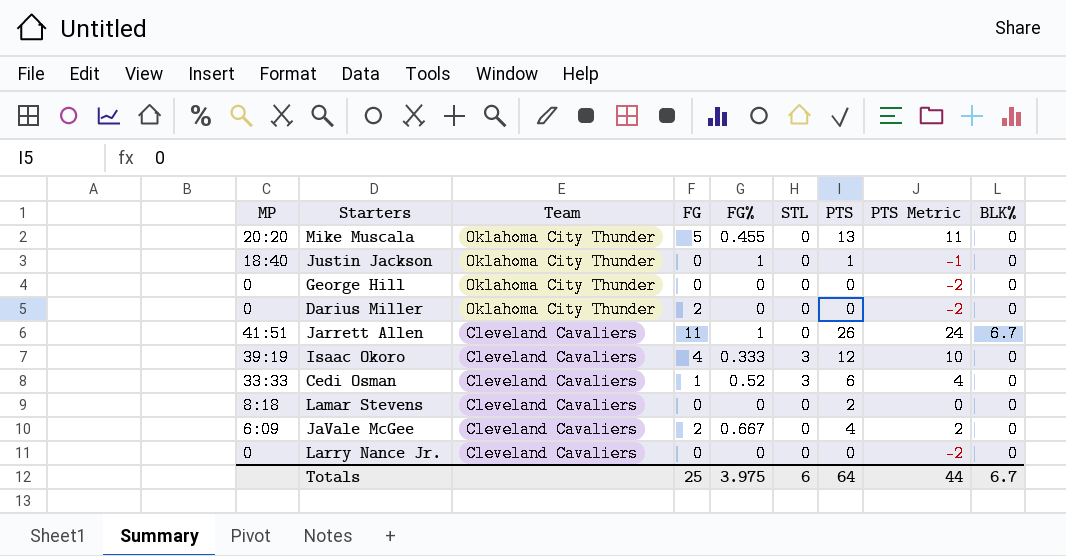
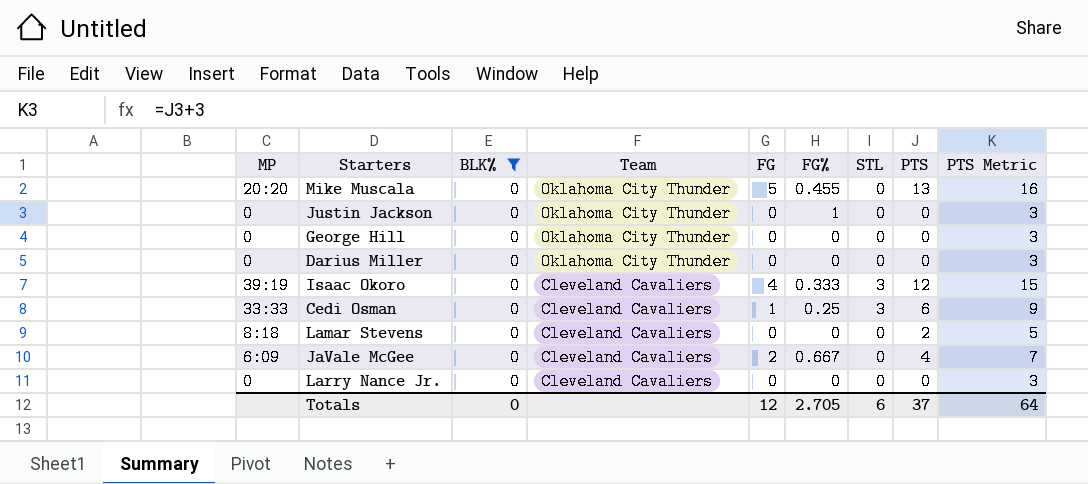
filter: none -> BLK% = 0
column BLK% | position: 9 -> 3
column PTS Metric | formula: [PTS] - 2 -> [PTS] + 3
Justin Jackson | MP: 18:40 -> 0
Justin Jackson | PTS: 1 -> 0
Darius Miller | FG: 2 -> 0
Cedi Osman | FG%: 0.52 -> 0.25
Totals | BLK%: 6.7 -> 0
Totals | FG: 25 -> 12
Totals | FG%: 3.975 -> 2.705
Totals | PTS: 64 -> 37
Totals | PTS Metric: 44 -> 64

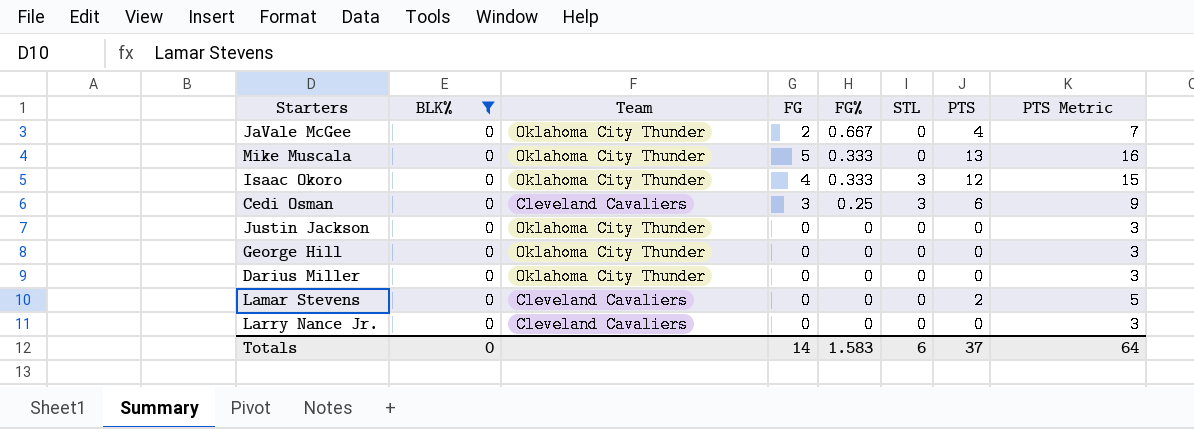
row order: Team descending -> FG% descending
column MP | position: 1 -> none
JaVale McGee | Team: Cleveland Cavaliers -> Oklahoma City Thunder
Mike Muscala | FG%: 0.455 -> 0.333
Isaac Okoro | Team: Cleveland Cavaliers -> Oklahoma City Thunder
Cedi Osman | FG: 1 -> 3
Justin Jackson | FG%: 1 -> 0
Totals | FG: 12 -> 14
Totals | FG%: 2.705 -> 1.583

